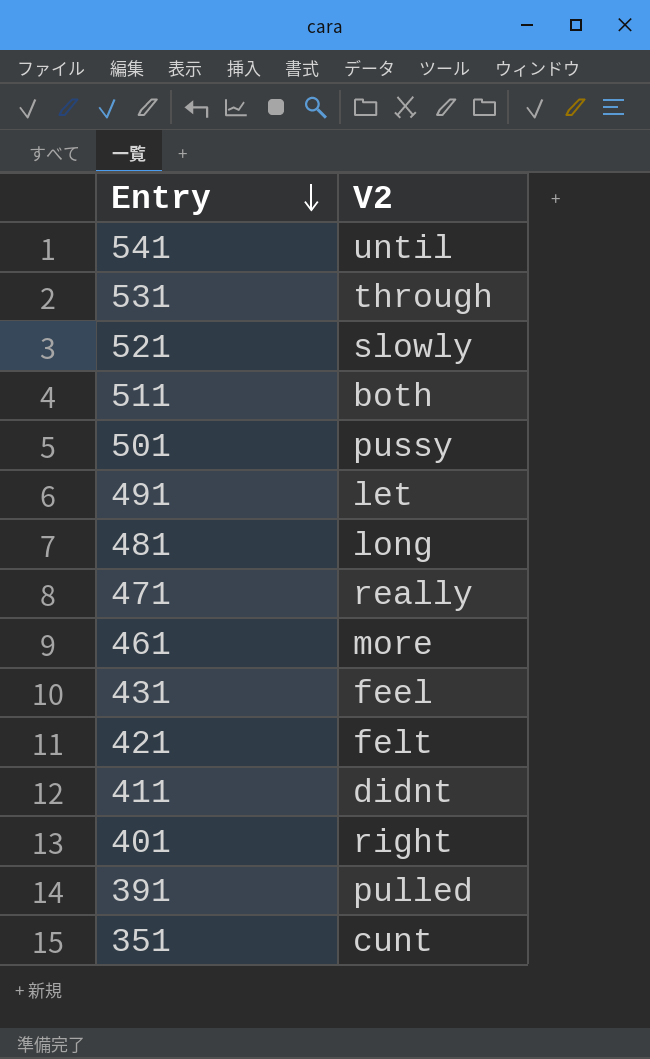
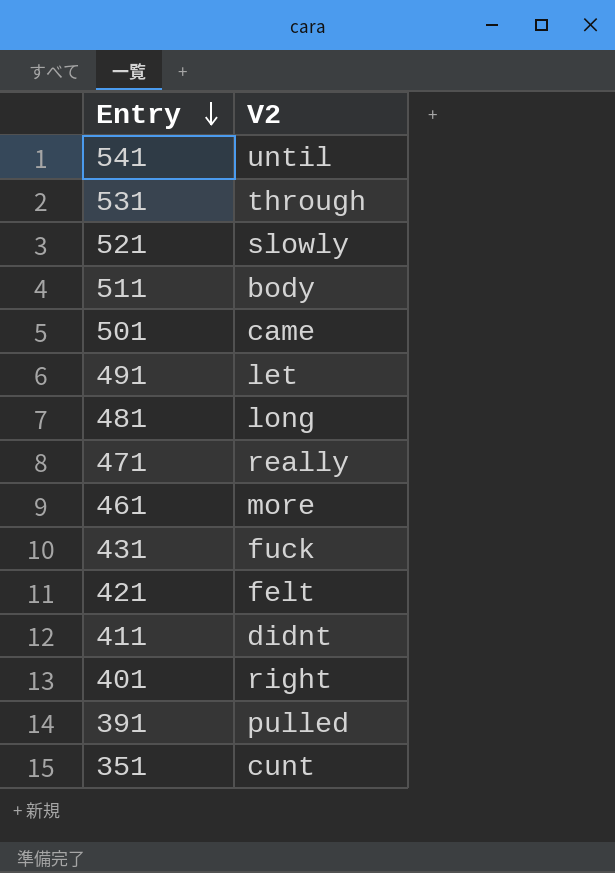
511 | V2: both -> body
501 | V2: pussy -> came
431 | V2: feel -> fuck

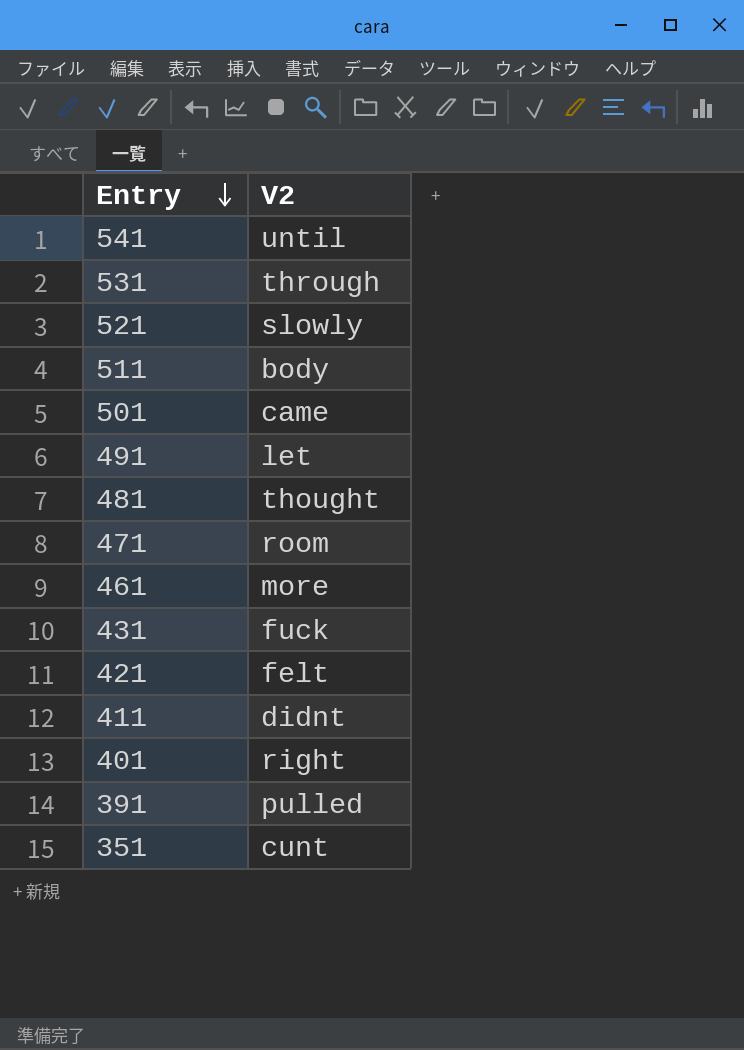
481 | V2: long -> thought
471 | V2: really -> room

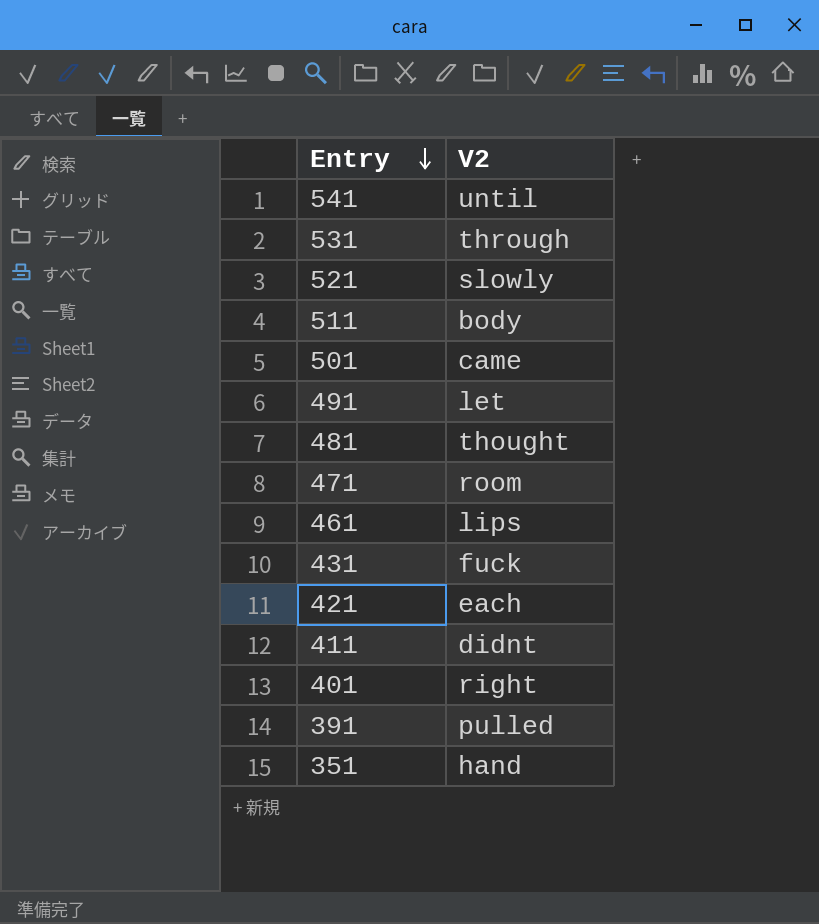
461 | V2: more -> lips
421 | V2: felt -> each
351 | V2: cunt -> hand

